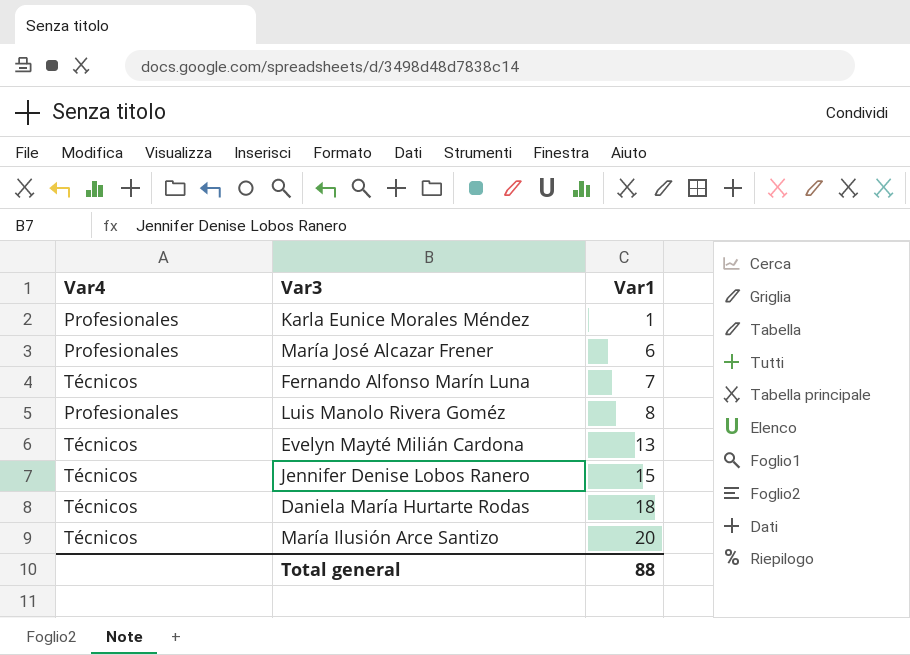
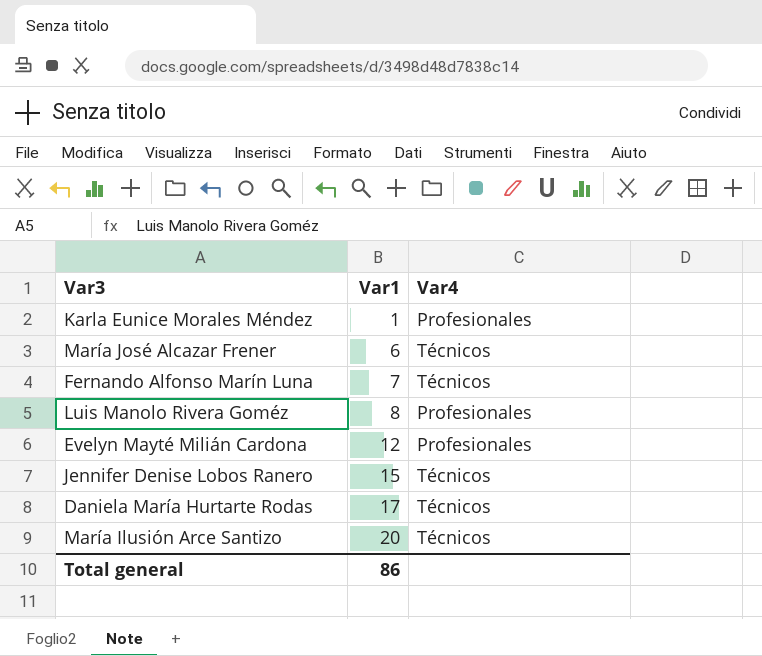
column Var4 | position: 1 -> 3
María José Alcazar Frener | Var4: Profesionales -> Técnicos
Evelyn Mayté Milián Cardona | Var1: 13 -> 12
Evelyn Mayté Milián Cardona | Var4: Técnicos -> Profesionales
Daniela María Hurtarte Rodas | Var1: 18 -> 17
Total general | Var1: 88 -> 86

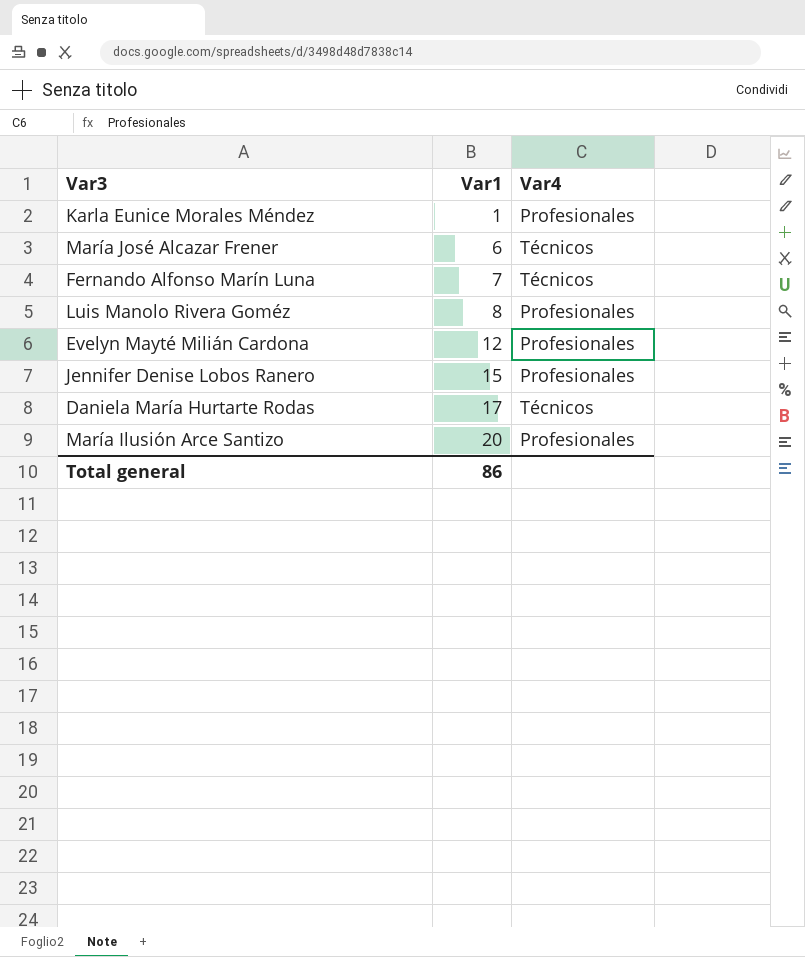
Jennifer Denise Lobos Ranero | Var4: Técnicos -> Profesionales
María Ilusión Arce Santizo | Var4: Técnicos -> Profesionales

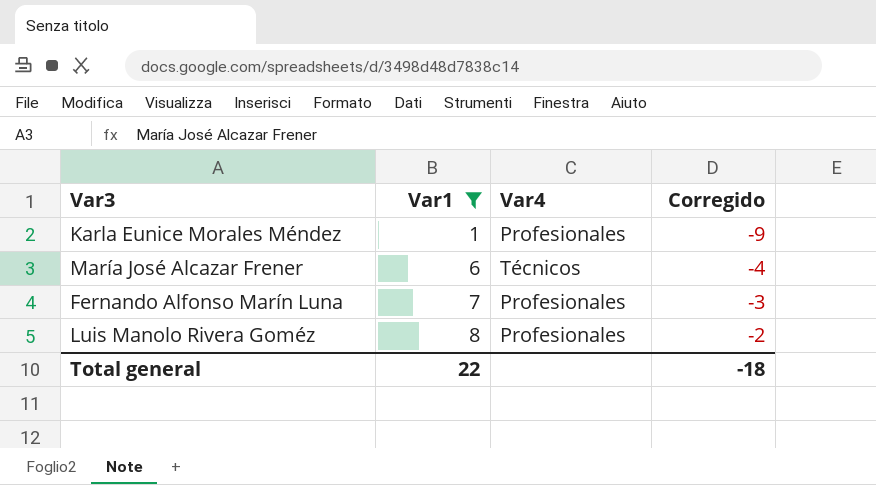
filter: none -> Var1 <= 8
column Corregido | formula: none -> [Var1] - 10
Fernando Alfonso Marín Luna | Var4: Técnicos -> Profesionales
Total general | Var1: 86 -> 22

